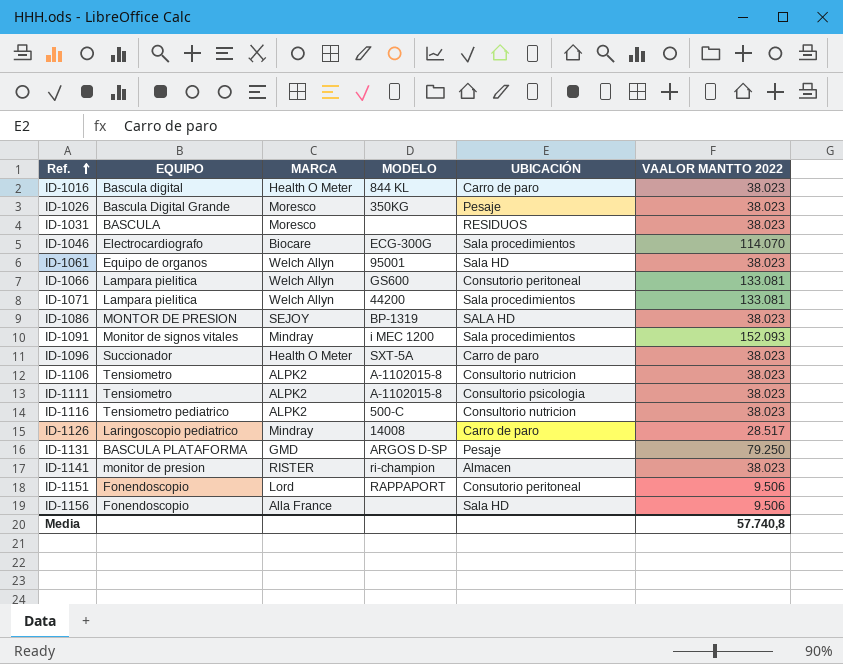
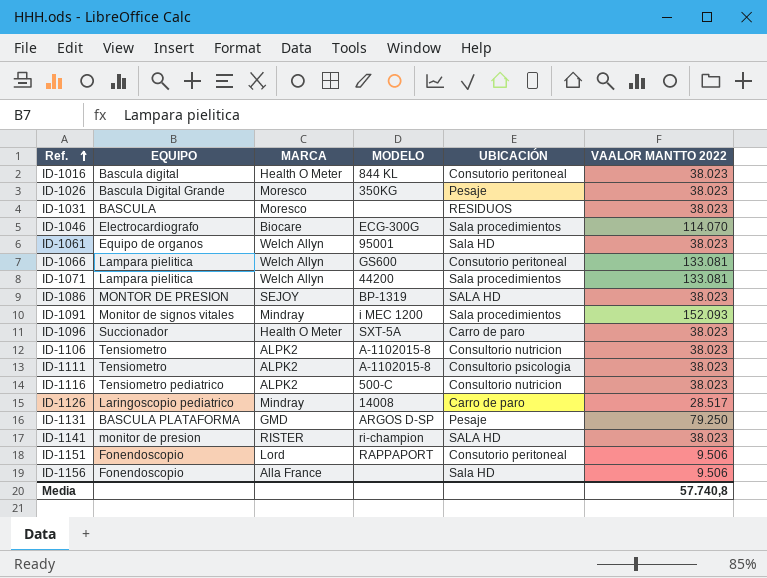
ID-1016 | UBICACIÓN: Carro de paro -> Consutorio peritoneal
ID-1141 | UBICACIÓN: Almacen -> SALA HD

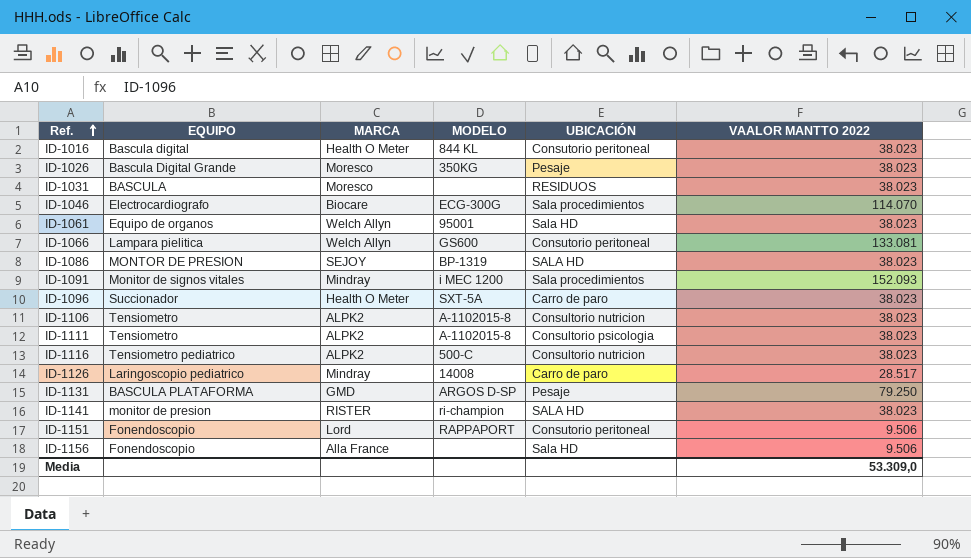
row ID-1071: Lampara pielitica | Welch Allyn | 44200 | Sala procedimientos | 133.081 -> none
Media | VAALOR MANTTO 2022: 57.740,8 -> 53.309,0

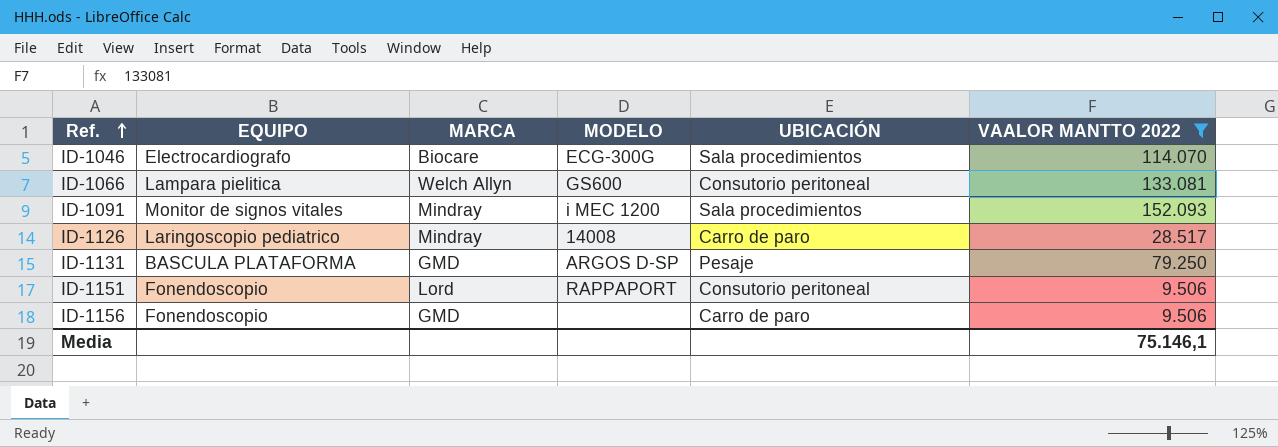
filter: none -> VAALOR MANTTO 2022 != 38.023
ID-1156 | MARCA: Alla France -> GMD
ID-1156 | UBICACIÓN: Sala HD -> Carro de paro
Media | VAALOR MANTTO 2022: 53.309,0 -> 75.146,1

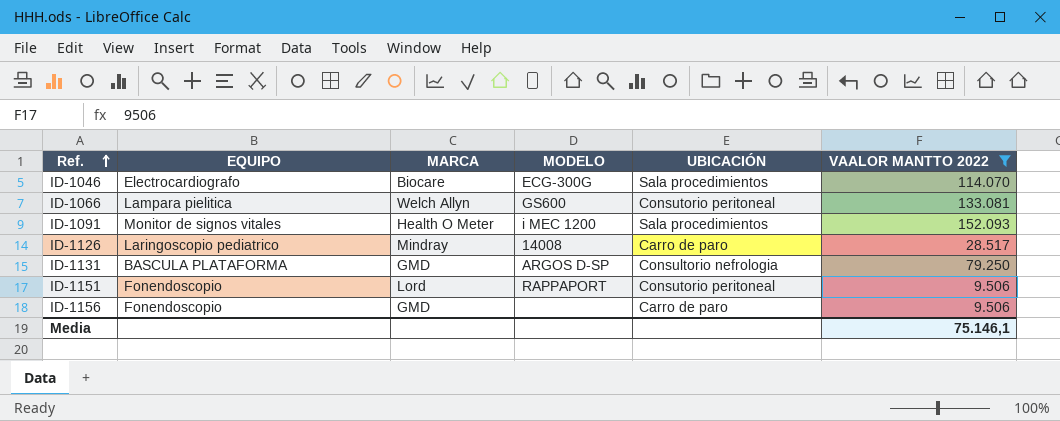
ID-1091 | MARCA: Mindray -> Health O Meter
ID-1131 | UBICACIÓN: Pesaje -> Consultorio nefrologia

